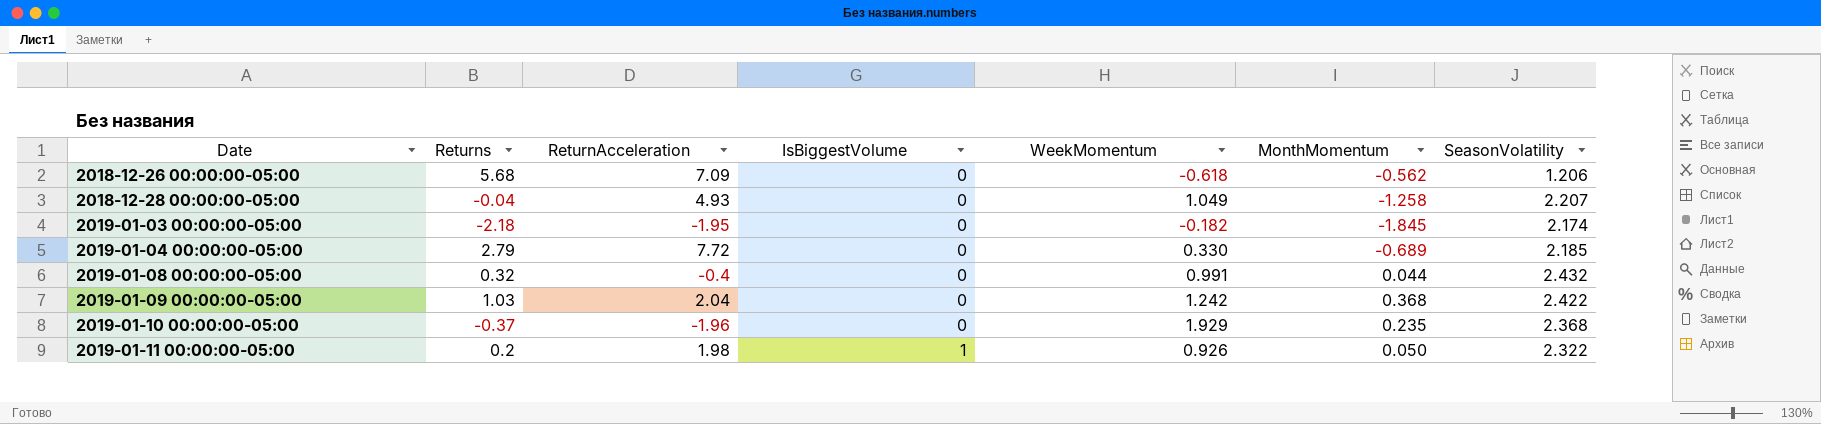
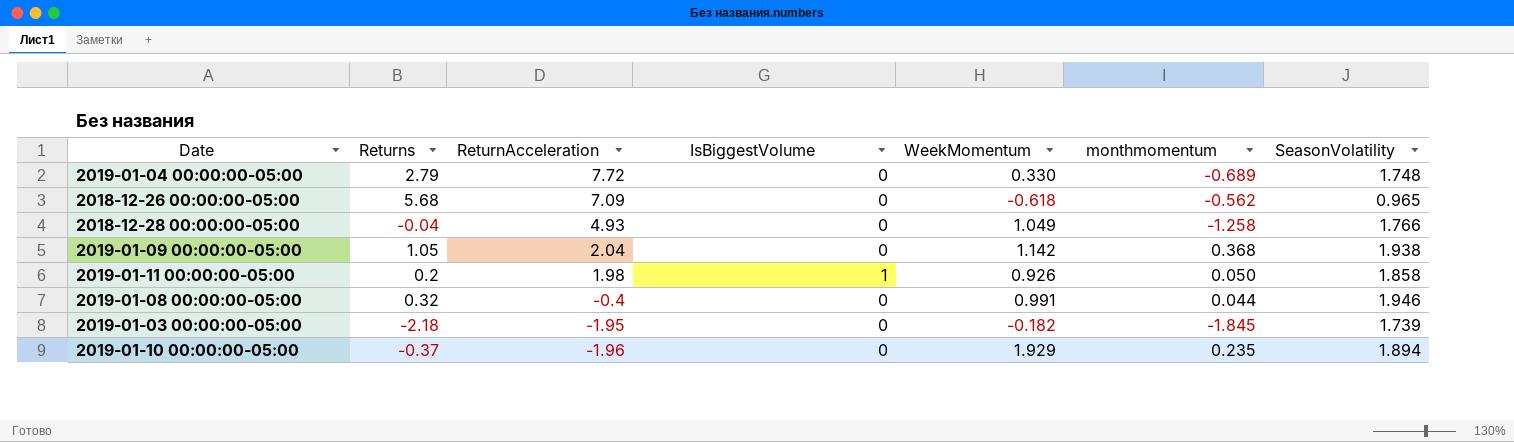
row order: Date ascending -> ReturnAcceleration descending
column name: MonthMomentum -> monthmomentum
2019-01-04 00:00:00-05:00 | SeasonVolatility: 2.185 -> 1.748
2018-12-26 00:00:00-05:00 | SeasonVolatility: 1.206 -> 0.965
2018-12-28 00:00:00-05:00 | SeasonVolatility: 2.207 -> 1.766
2019-01-09 00:00:00-05:00 | Returns: 1.03 -> 1.05
2019-01-09 00:00:00-05:00 | WeekMomentum: 1.242 -> 1.142
2019-01-09 00:00:00-05:00 | SeasonVolatility: 2.422 -> 1.938
2019-01-11 00:00:00-05:00 | SeasonVolatility: 2.322 -> 1.858
2019-01-08 00:00:00-05:00 | SeasonVolatility: 2.432 -> 1.946
2019-01-03 00:00:00-05:00 | SeasonVolatility: 2.174 -> 1.739
2019-01-10 00:00:00-05:00 | SeasonVolatility: 2.368 -> 1.894

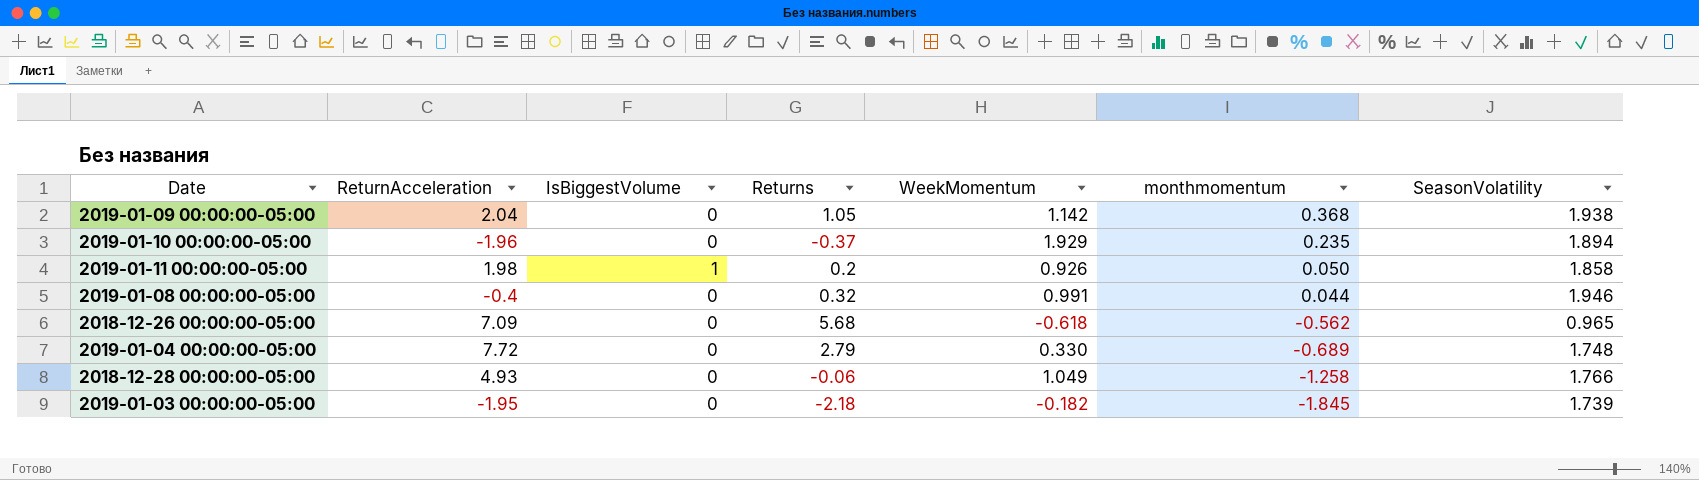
row order: ReturnAcceleration descending -> monthmomentum descending
column Returns | position: 2 -> 4
2018-12-28 00:00:00-05:00 | Returns: -0.04 -> -0.06

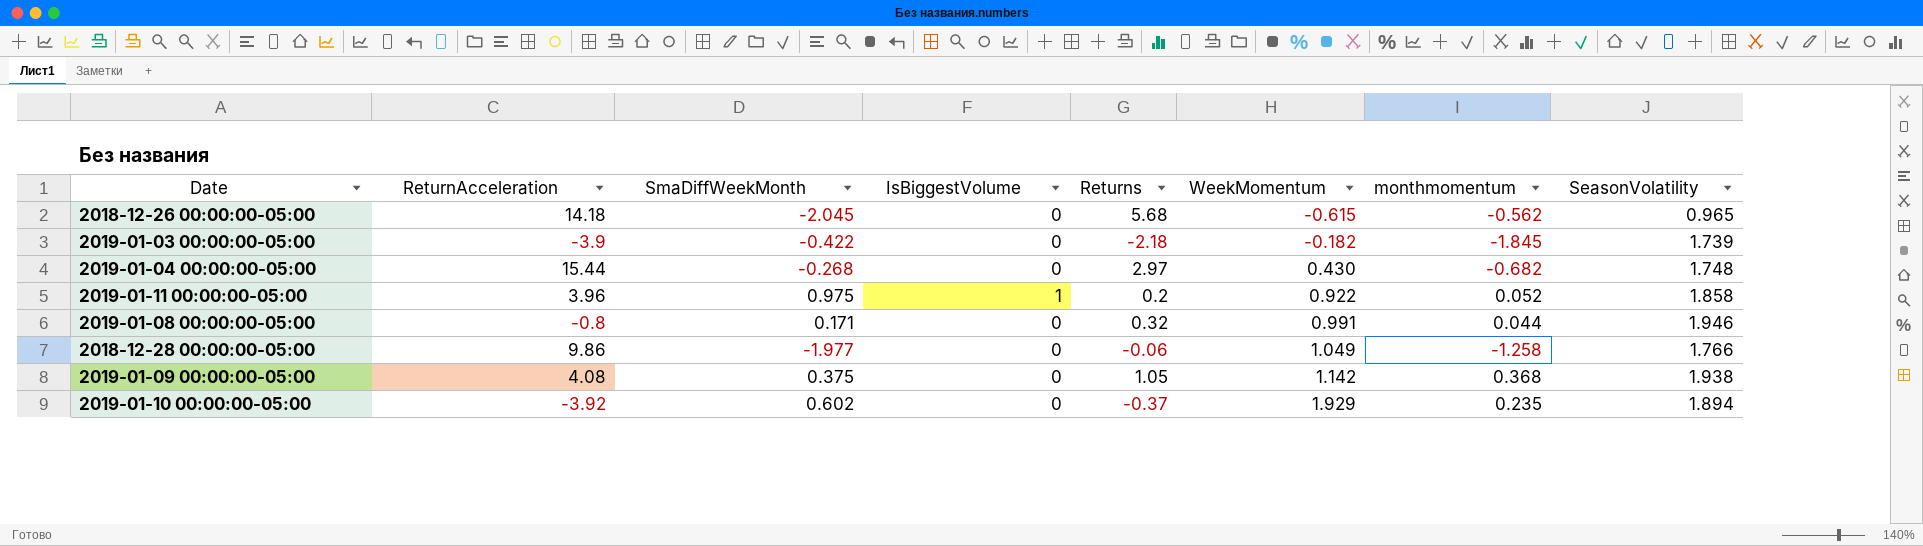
row order: monthmomentum descending -> WeekMomentum ascending
column SmaDiffWeekMonth | position: none -> 3
2018-12-26 00:00:00-05:00 | ReturnAcceleration: 7.09 -> 14.18
2018-12-26 00:00:00-05:00 | WeekMomentum: -0.618 -> -0.615
2019-01-03 00:00:00-05:00 | ReturnAcceleration: -1.95 -> -3.9
2019-01-04 00:00:00-05:00 | ReturnAcceleration: 7.72 -> 15.44
2019-01-04 00:00:00-05:00 | Returns: 2.79 -> 2.97
2019-01-04 00:00:00-05:00 | WeekMomentum: 0.330 -> 0.430
2019-01-04 00:00:00-05:00 | monthmomentum: -0.689 -> -0.682
2019-01-11 00:00:00-05:00 | ReturnAcceleration: 1.98 -> 3.96
2019-01-11 00:00:00-05:00 | WeekMomentum: 0.926 -> 0.922
2019-01-11 00:00:00-05:00 | monthmomentum: 0.050 -> 0.052
2019-01-08 00:00:00-05:00 | ReturnAcceleration: -0.4 -> -0.8
2018-12-28 00:00:00-05:00 | ReturnAcceleration: 4.93 -> 9.86
2019-01-09 00:00:00-05:00 | ReturnAcceleration: 2.04 -> 4.08
2019-01-10 00:00:00-05:00 | ReturnAcceleration: -1.96 -> -3.92

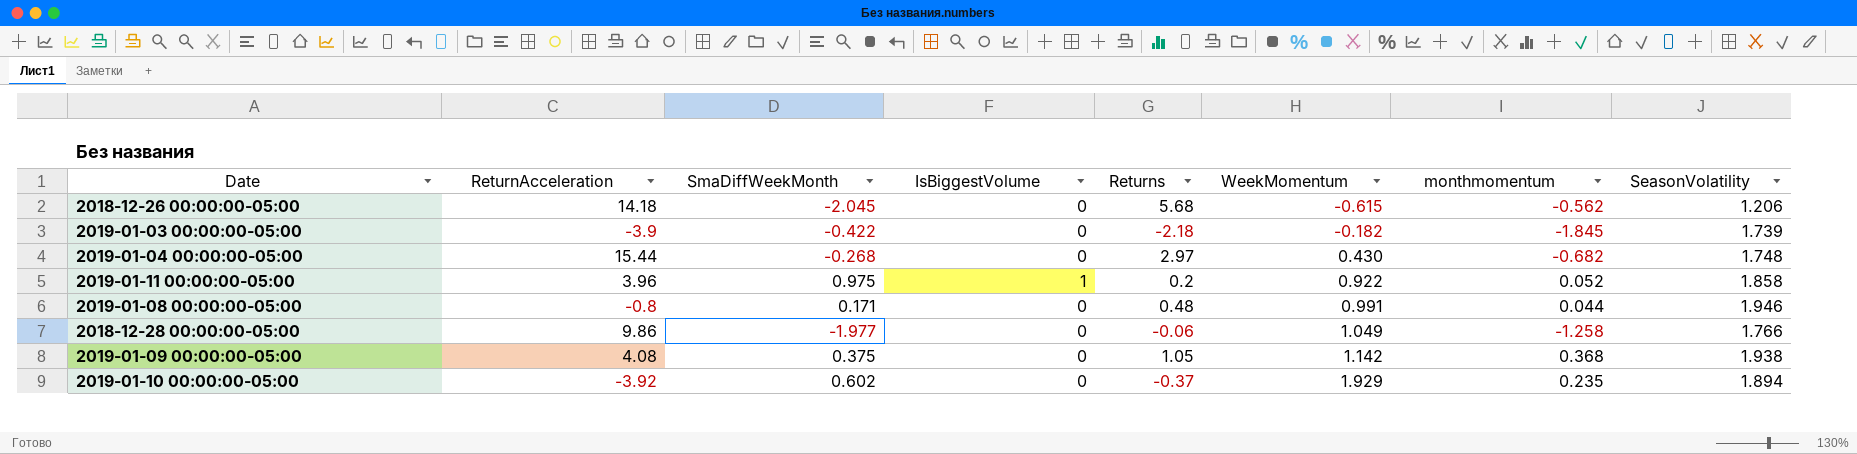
2018-12-26 00:00:00-05:00 | SeasonVolatility: 0.965 -> 1.206
2019-01-08 00:00:00-05:00 | Returns: 0.32 -> 0.48

